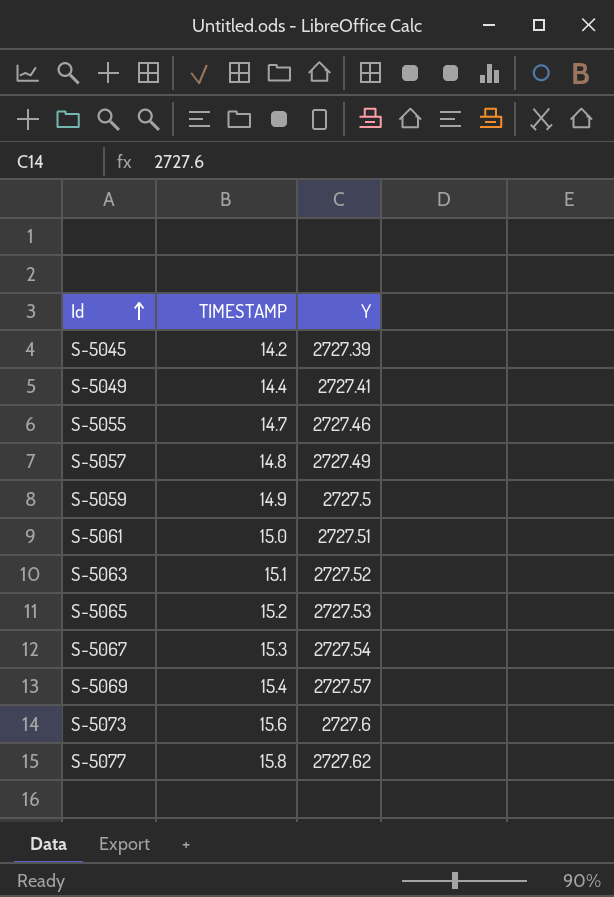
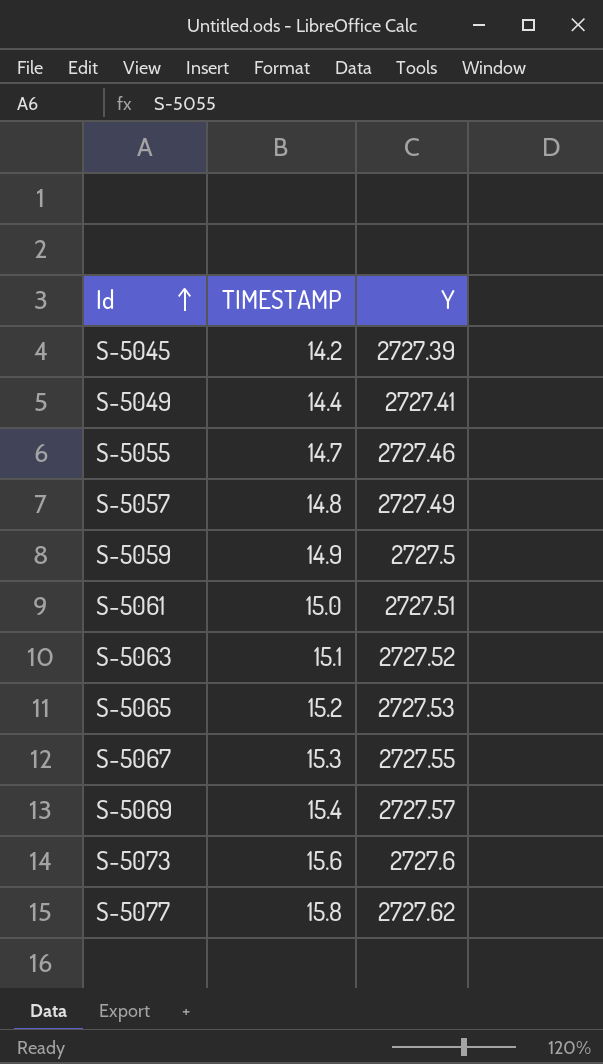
S-5067 | Y: 2727.54 -> 2727.55

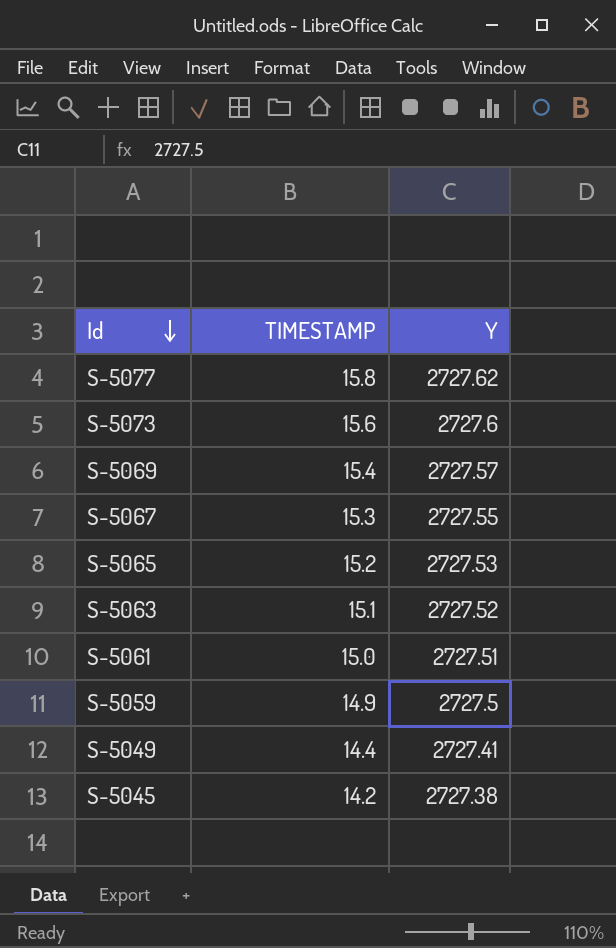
row order: Id ascending -> Id descending
row S-5055: 14.7 | 2727.46 -> none
row S-5057: 14.8 | 2727.49 -> none
S-5045 | Y: 2727.39 -> 2727.38

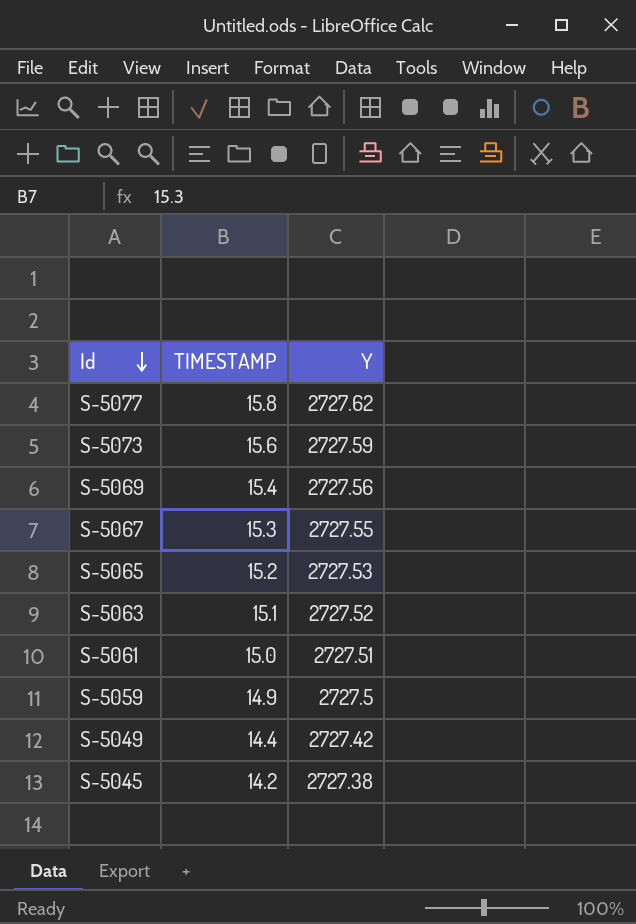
S-5073 | Y: 2727.6 -> 2727.59
S-5069 | Y: 2727.57 -> 2727.56
S-5049 | Y: 2727.41 -> 2727.42

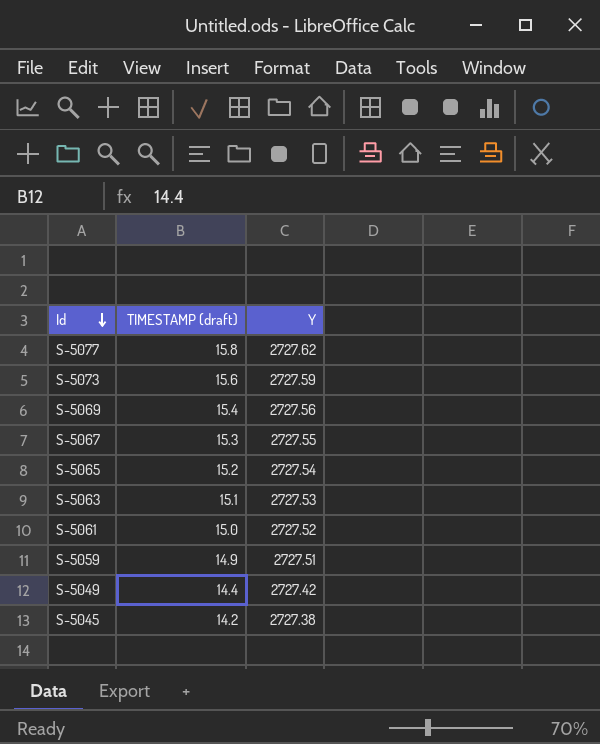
column name: TIMESTAMP -> TIMESTAMP (draft)
S-5065 | Y: 2727.53 -> 2727.54
S-5063 | Y: 2727.52 -> 2727.53
S-5061 | Y: 2727.51 -> 2727.52
S-5059 | Y: 2727.5 -> 2727.51

